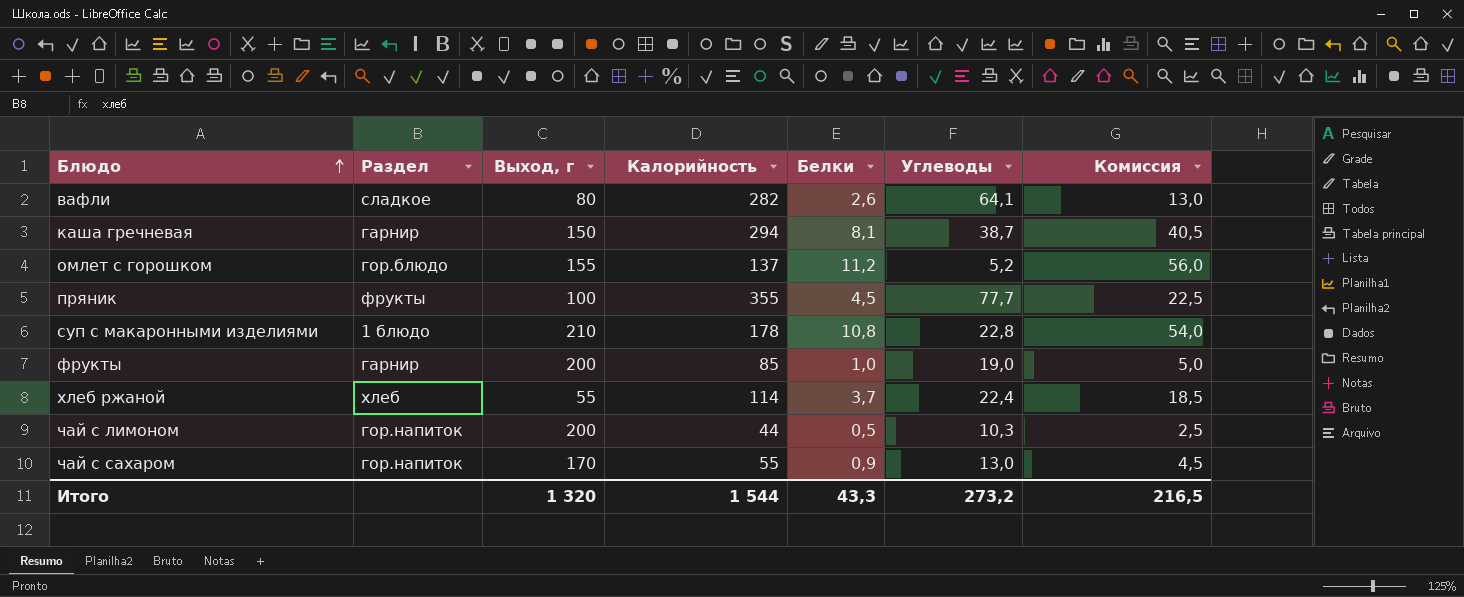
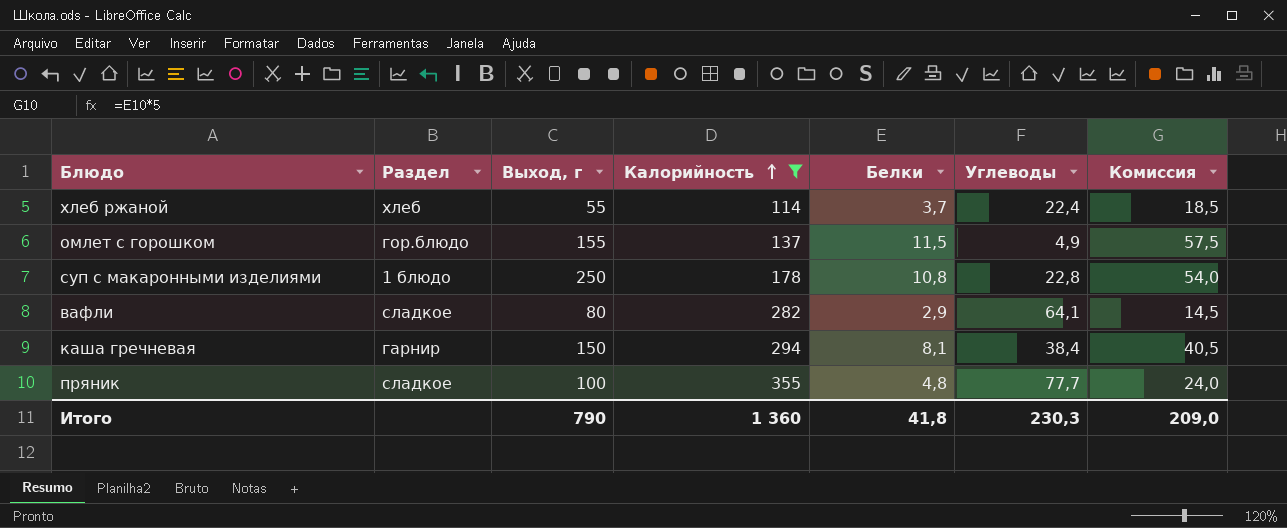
filter: none -> Калорийность >= 114
row order: Блюдо ascending -> Калорийность ascending
омлет с горошком | Белки: 11,2 -> 11,5
омлет с горошком | Углеводы: 5,2 -> 4,9
омлет с горошком | Комиссия: 56,0 -> 57,5
суп с макаронными изделиями | Выход, г: 210 -> 250
вафли | Белки: 2,6 -> 2,9
вафли | Комиссия: 13,0 -> 14,5
каша гречневая | Углеводы: 38,7 -> 38,4
пряник | Раздел: фрукты -> сладкое
пряник | Белки: 4,5 -> 4,8
пряник | Комиссия: 22,5 -> 24,0
Итого | Выход, г: 1 320 -> 790
Итого | Калорийность: 1 544 -> 1 360
Итого | Белки: 43,3 -> 41,8
Итого | Углеводы: 273,2 -> 230,3
Итого | Комиссия: 216,5 -> 209,0

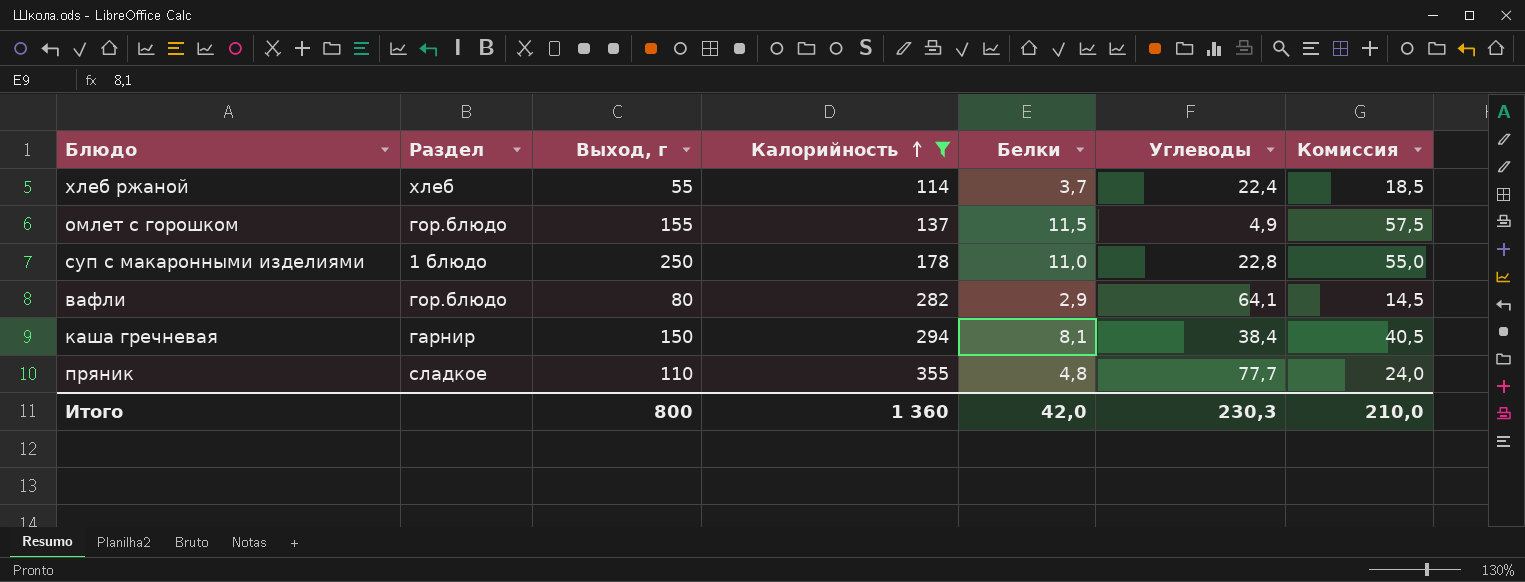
суп с макаронными изделиями | Белки: 10,8 -> 11,0
суп с макаронными изделиями | Комиссия: 54,0 -> 55,0
вафли | Раздел: сладкое -> гор.блюдо
пряник | Выход, г: 100 -> 110
Итого | Выход, г: 790 -> 800
Итого | Белки: 41,8 -> 42,0
Итого | Комиссия: 209,0 -> 210,0

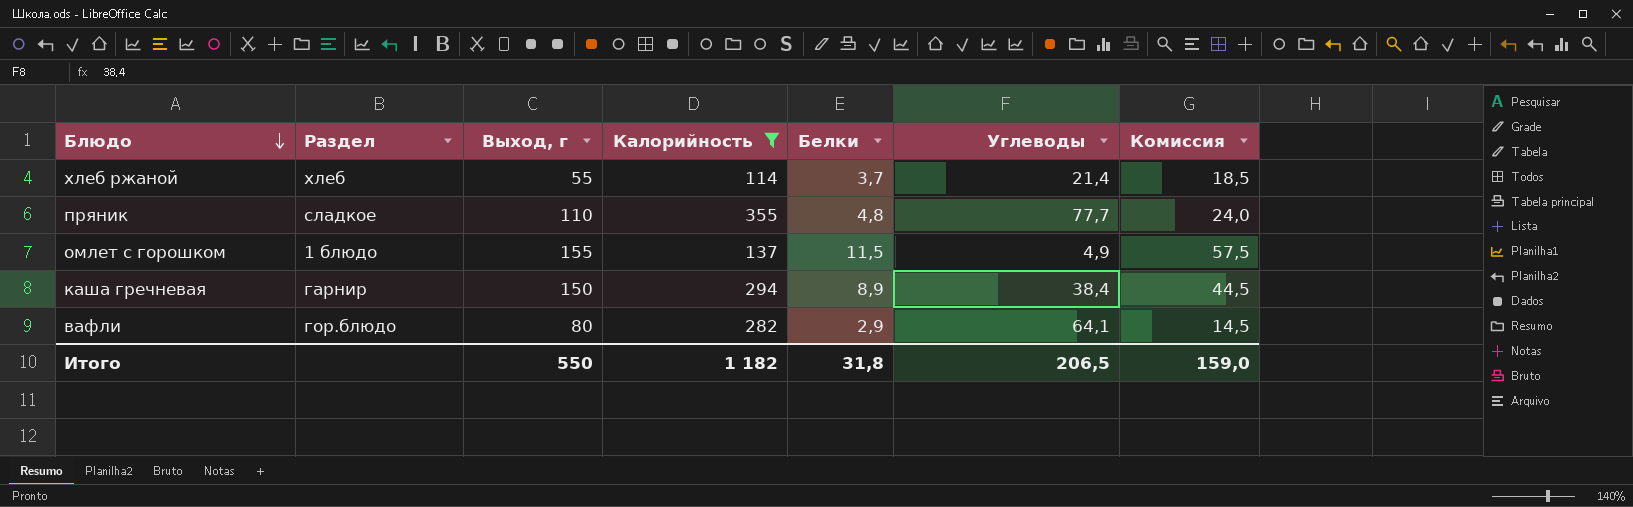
row order: Калорийность ascending -> Блюдо descending
row суп с макаронными изделиями: 1 блюдо | 250 | 178 | 11,0 | 22,8 | 55,0 -> none
хлеб ржаной | Углеводы: 22,4 -> 21,4
омлет с горошком | Раздел: гор.блюдо -> 1 блюдо
каша гречневая | Белки: 8,1 -> 8,9
каша гречневая | Комиссия: 40,5 -> 44,5
Итого | Выход, г: 800 -> 550
Итого | Калорийность: 1 360 -> 1 182
Итого | Белки: 42,0 -> 31,8
Итого | Углеводы: 230,3 -> 206,5
Итого | Комиссия: 210,0 -> 159,0

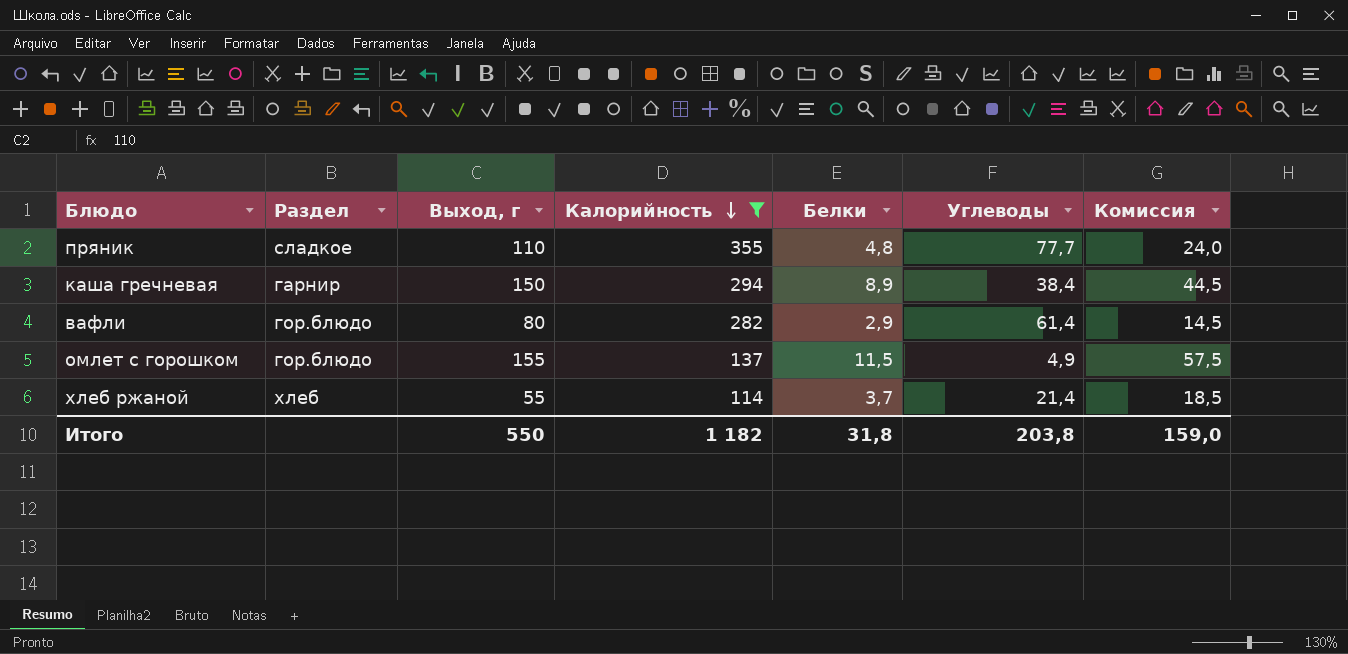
row order: Блюдо descending -> Калорийность descending
вафли | Углеводы: 64,1 -> 61,4
омлет с горошком | Раздел: 1 блюдо -> гор.блюдо
Итого | Углеводы: 206,5 -> 203,8

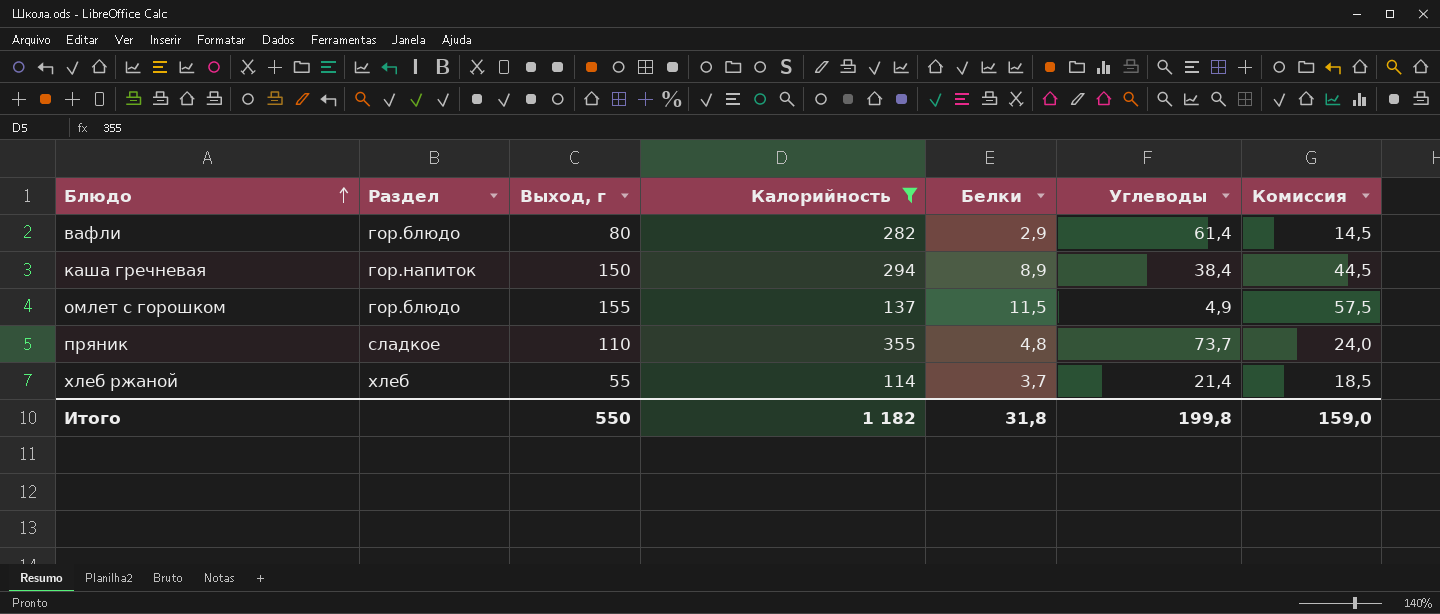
row order: Калорийность descending -> Блюдо ascending
каша гречневая | Раздел: гарнир -> гор.напиток
пряник | Углеводы: 77,7 -> 73,7
Итого | Углеводы: 203,8 -> 199,8

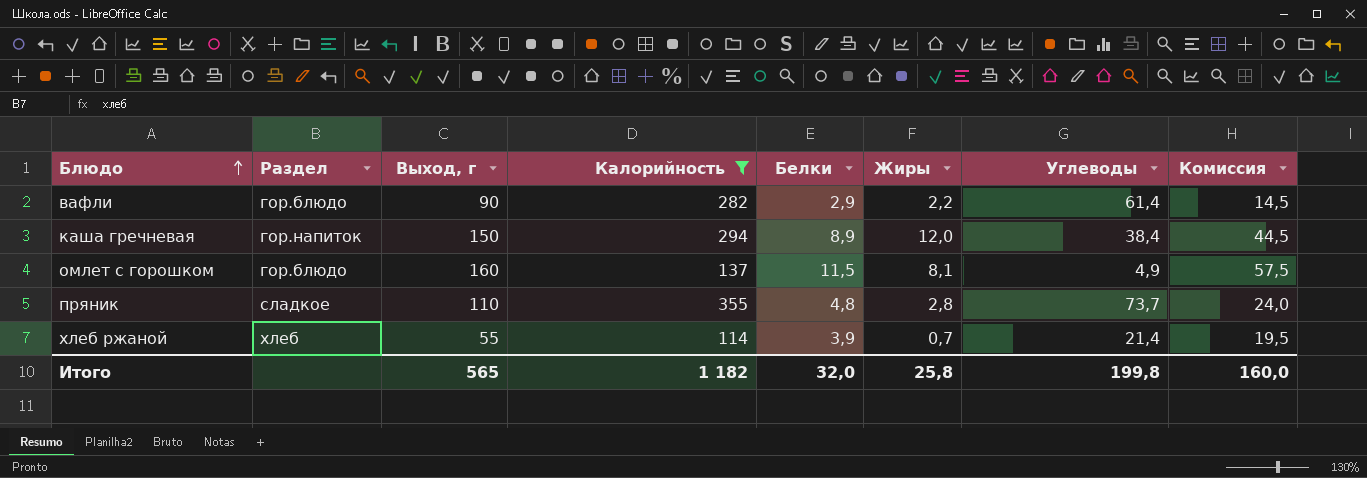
column Жиры | position: none -> 6
вафли | Выход, г: 80 -> 90
омлет с горошком | Выход, г: 155 -> 160
хлеб ржаной | Белки: 3,7 -> 3,9
хлеб ржаной | Комиссия: 18,5 -> 19,5
Итого | Выход, г: 550 -> 565
Итого | Белки: 31,8 -> 32,0
Итого | Комиссия: 159,0 -> 160,0

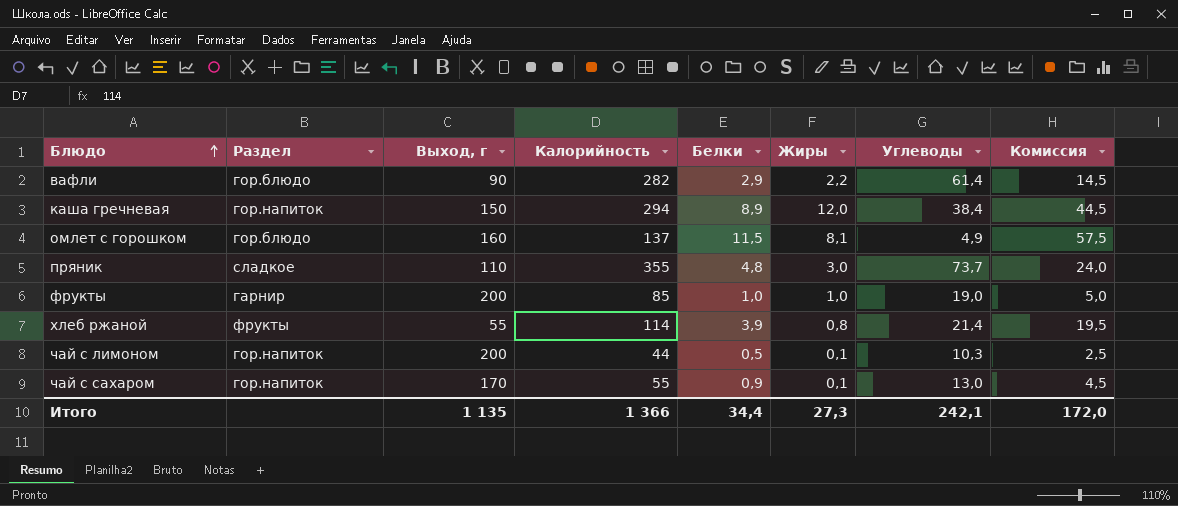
filter: Калорийность >= 114 -> none
пряник | Жиры: 2,8 -> 3,0
хлеб ржаной | Раздел: хлеб -> фрукты
хлеб ржаной | Жиры: 0,7 -> 0,8
Итого | Выход, г: 565 -> 1 135
Итого | Калорийность: 1 182 -> 1 366
Итого | Белки: 32,0 -> 34,4
Итого | Жиры: 25,8 -> 27,3
Итого | Углеводы: 199,8 -> 242,1
Итого | Комиссия: 160,0 -> 172,0

